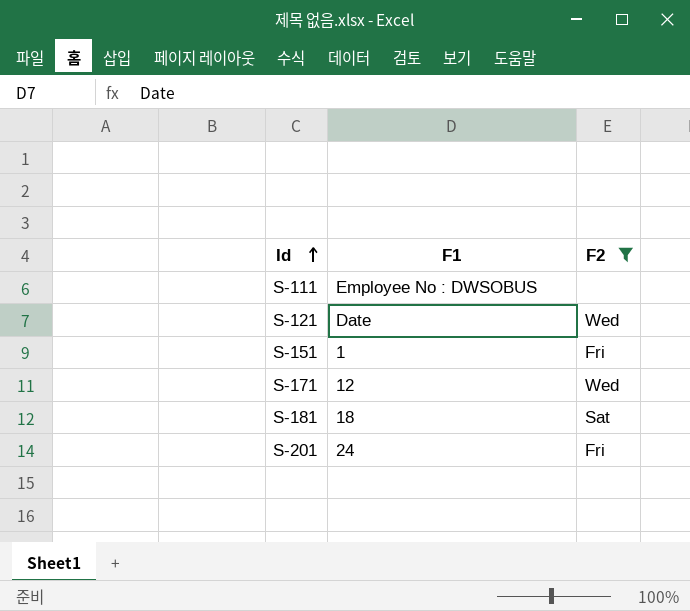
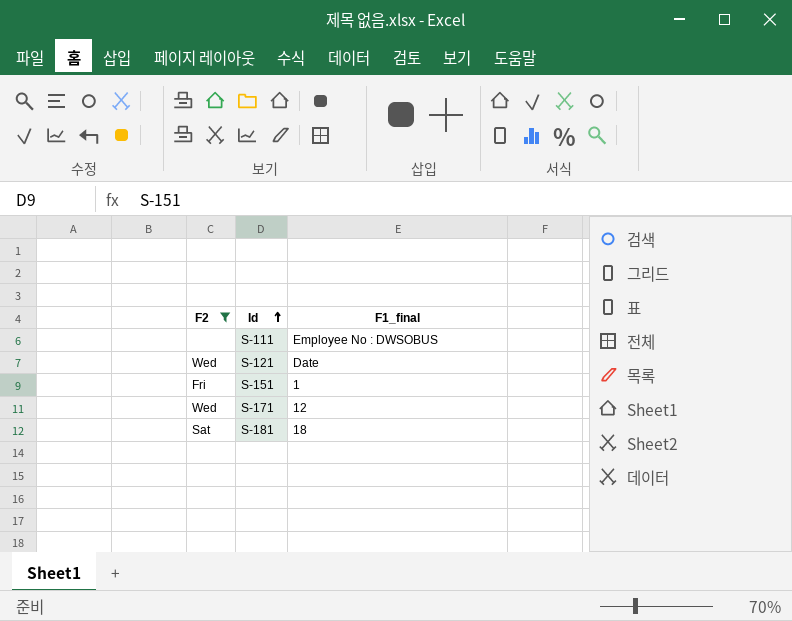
column F2 | position: 3 -> 1
column name: F1 -> F1_final
row S-201: 24 | Fri -> none

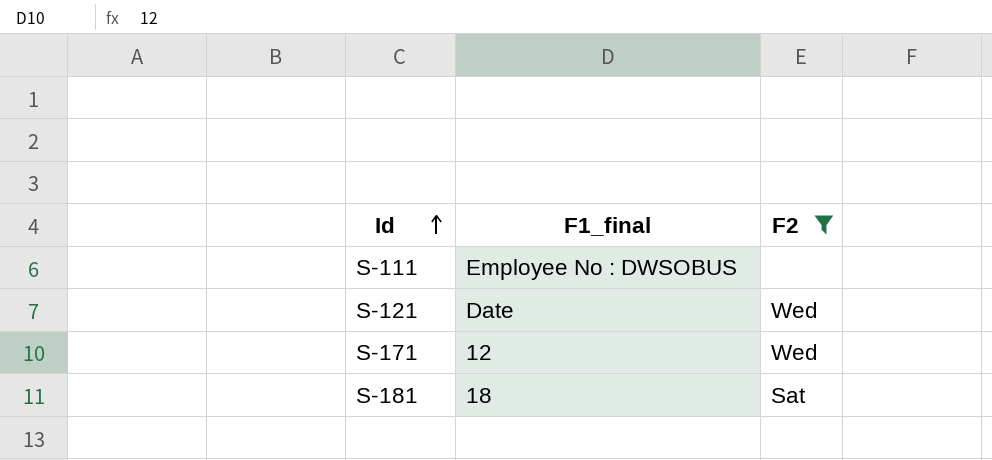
column F2 | position: 1 -> 3
row S-151: Fri | 1 -> none

